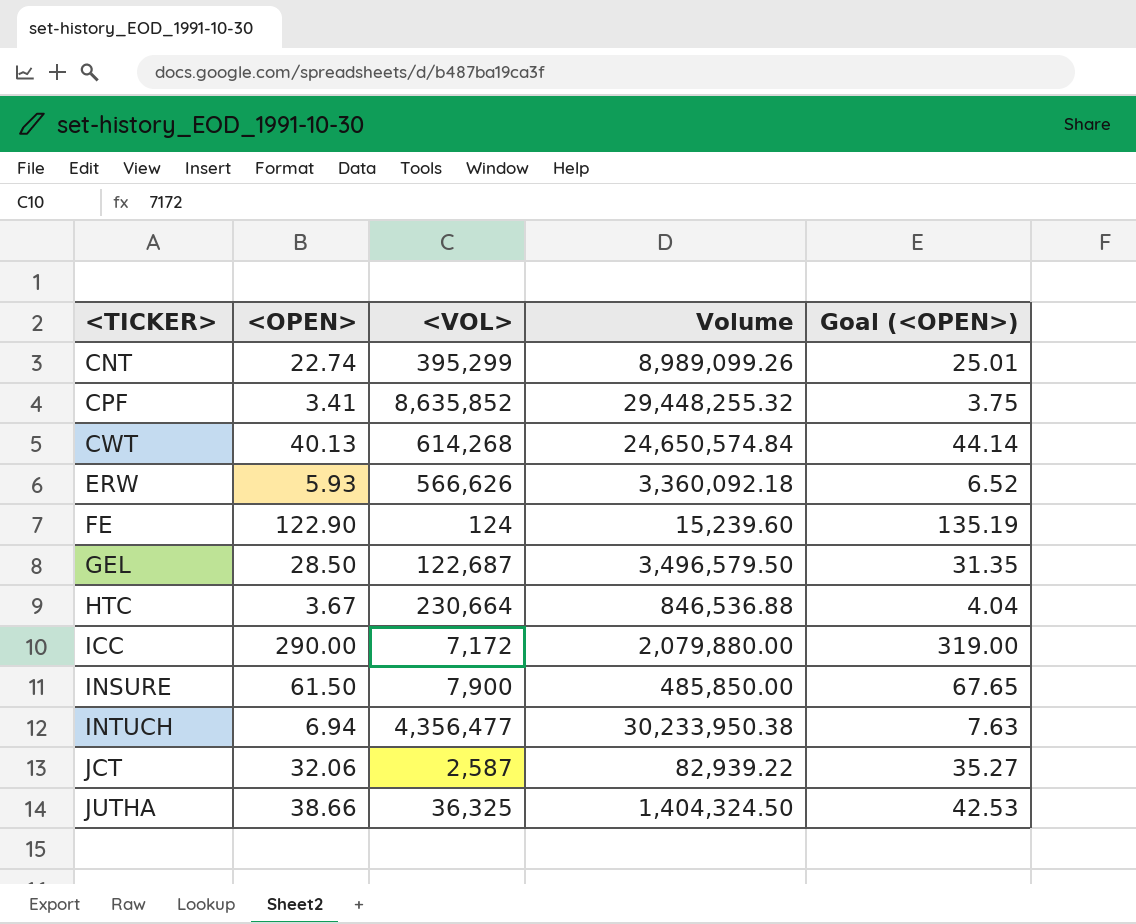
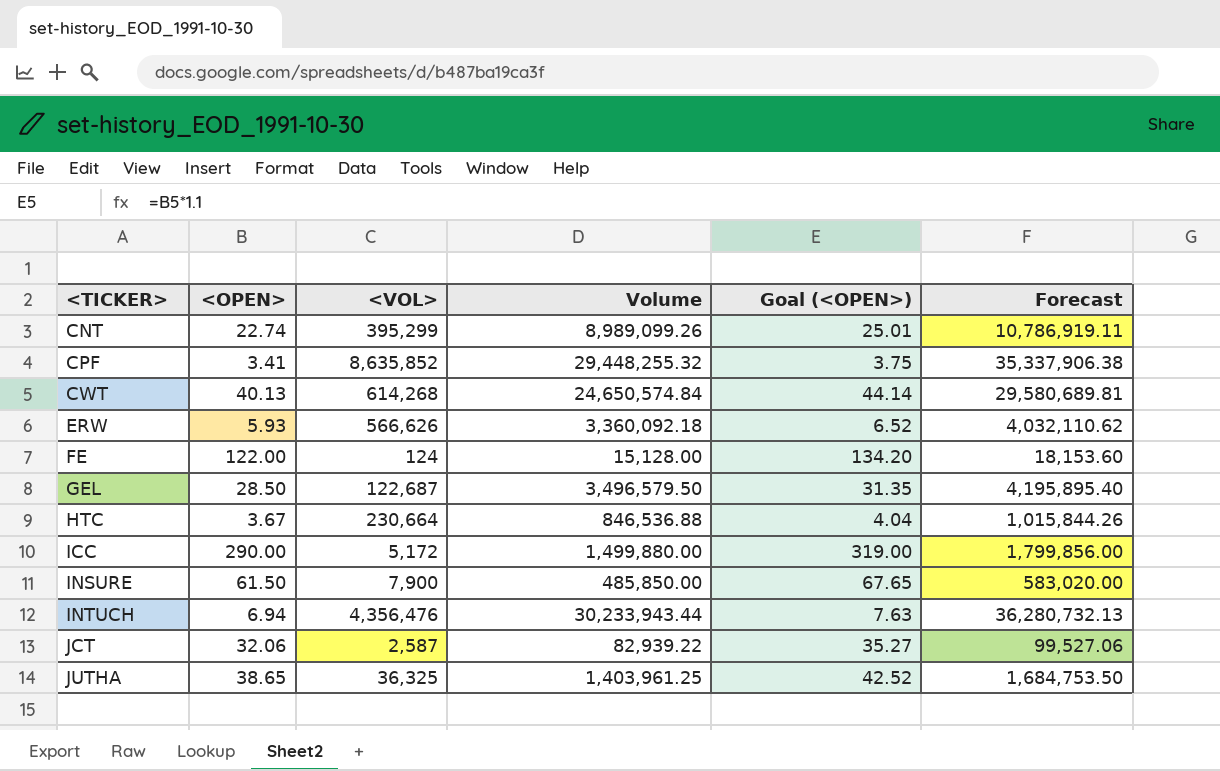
column Forecast | formula: none -> [Volume] * 1.2
FE | <OPEN>: 122.90 -> 122.00
FE | Volume: 15,239.60 -> 15,128.00
FE | Goal (<OPEN>): 135.19 -> 134.20
ICC | <VOL>: 7,172 -> 5,172
ICC | Volume: 2,079,880.00 -> 1,499,880.00
INTUCH | <VOL>: 4,356,477 -> 4,356,476
INTUCH | Volume: 30,233,950.38 -> 30,233,943.44
JUTHA | <OPEN>: 38.66 -> 38.65
JUTHA | Volume: 1,404,324.50 -> 1,403,961.25
JUTHA | Goal (<OPEN>): 42.53 -> 42.52

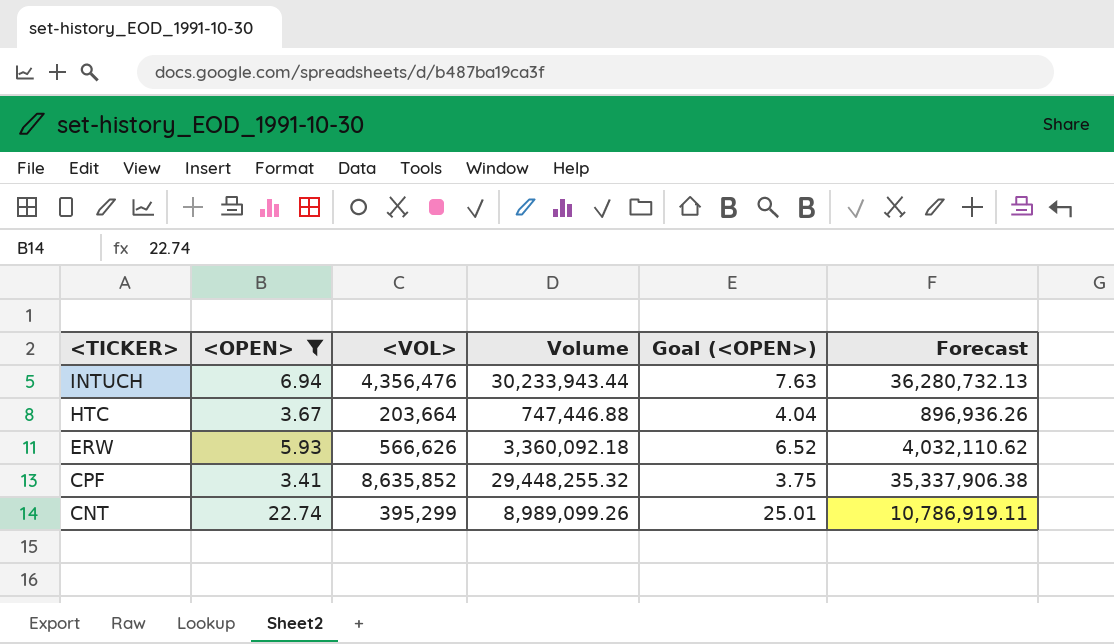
filter: none -> <OPEN> <= 22.74
row order: <TICKER> ascending -> <TICKER> descending
HTC | <VOL>: 230,664 -> 203,664
HTC | Volume: 846,536.88 -> 747,446.88
HTC | Forecast: 1,015,844.26 -> 896,936.26

